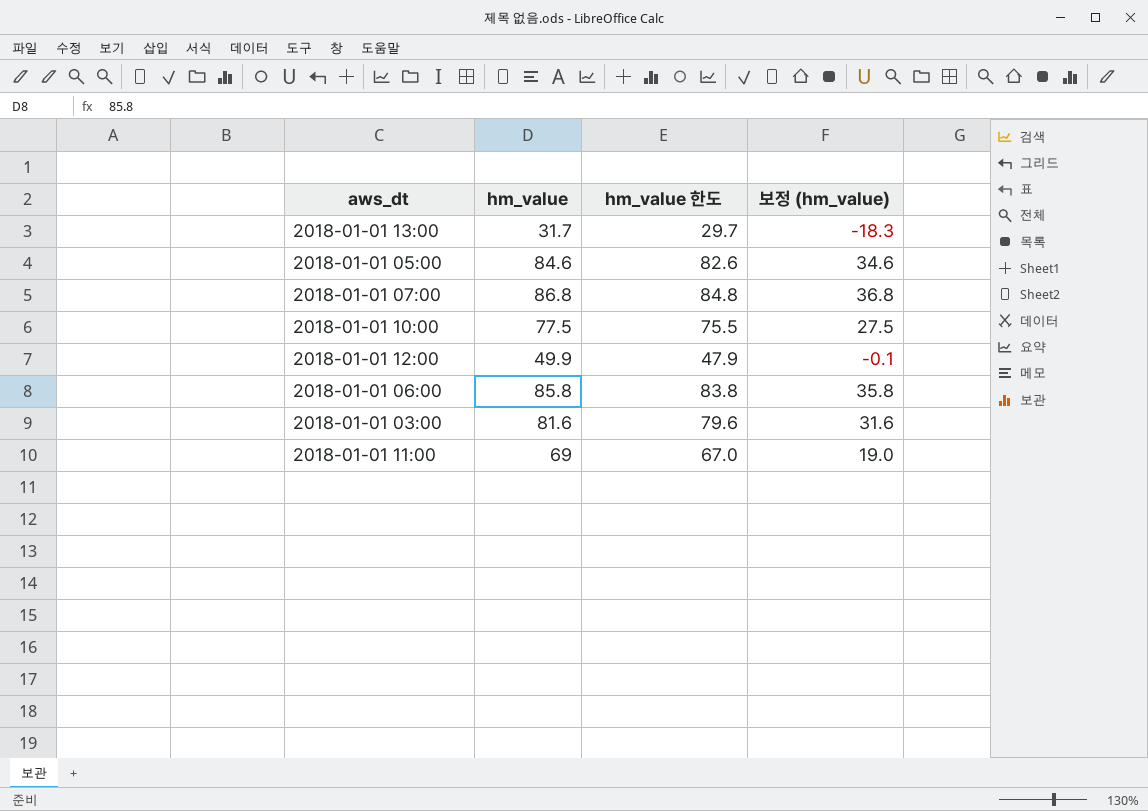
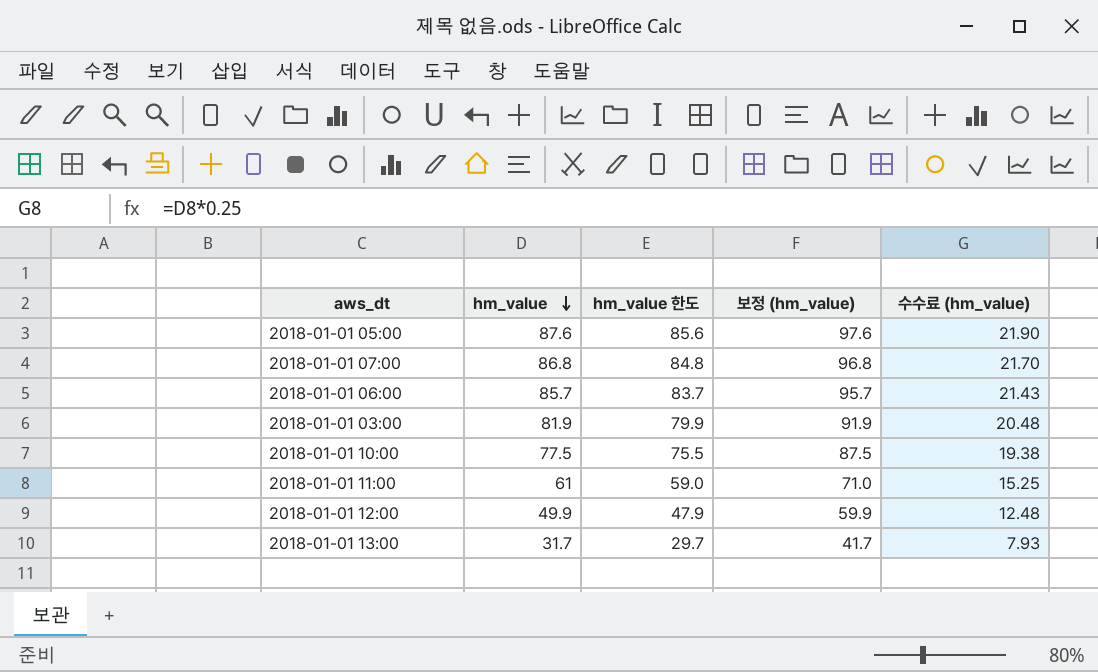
row order: none -> hm_value descending
column 보정 (hm_value) | formula: [hm_value] - 50 -> [hm_value] + 10
column 수수료 (hm_value) | formula: none -> [hm_value] * 0.25
2018-01-01 05:00 | hm_value: 84.6 -> 87.6
2018-01-01 05:00 | hm_value 한도: 82.6 -> 85.6
2018-01-01 06:00 | hm_value: 85.8 -> 85.7
2018-01-01 06:00 | hm_value 한도: 83.8 -> 83.7
2018-01-01 03:00 | hm_value: 81.6 -> 81.9
2018-01-01 03:00 | hm_value 한도: 79.6 -> 79.9
2018-01-01 11:00 | hm_value: 69 -> 61
2018-01-01 11:00 | hm_value 한도: 67.0 -> 59.0

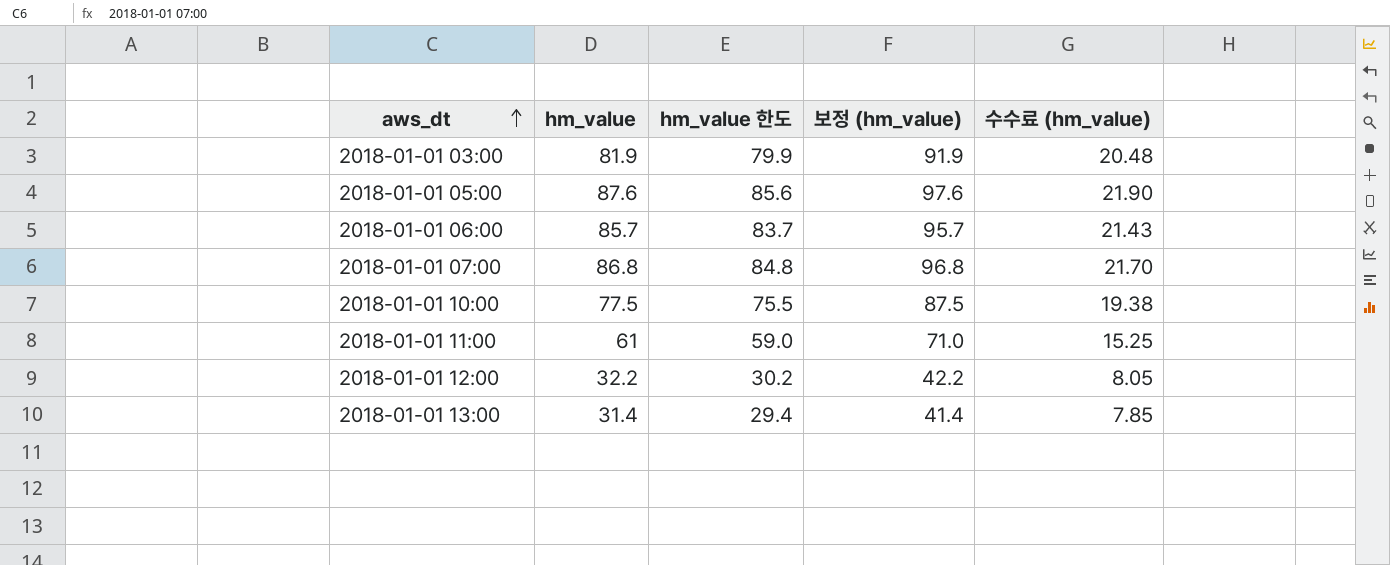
row order: hm_value descending -> aws_dt ascending
2018-01-01 12:00 | hm_value: 49.9 -> 32.2
2018-01-01 12:00 | hm_value 한도: 47.9 -> 30.2
2018-01-01 12:00 | 보정 (hm_value): 59.9 -> 42.2
2018-01-01 12:00 | 수수료 (hm_value): 12.48 -> 8.05
2018-01-01 13:00 | hm_value: 31.7 -> 31.4
2018-01-01 13:00 | hm_value 한도: 29.7 -> 29.4
2018-01-01 13:00 | 보정 (hm_value): 41.7 -> 41.4
2018-01-01 13:00 | 수수료 (hm_value): 7.93 -> 7.85

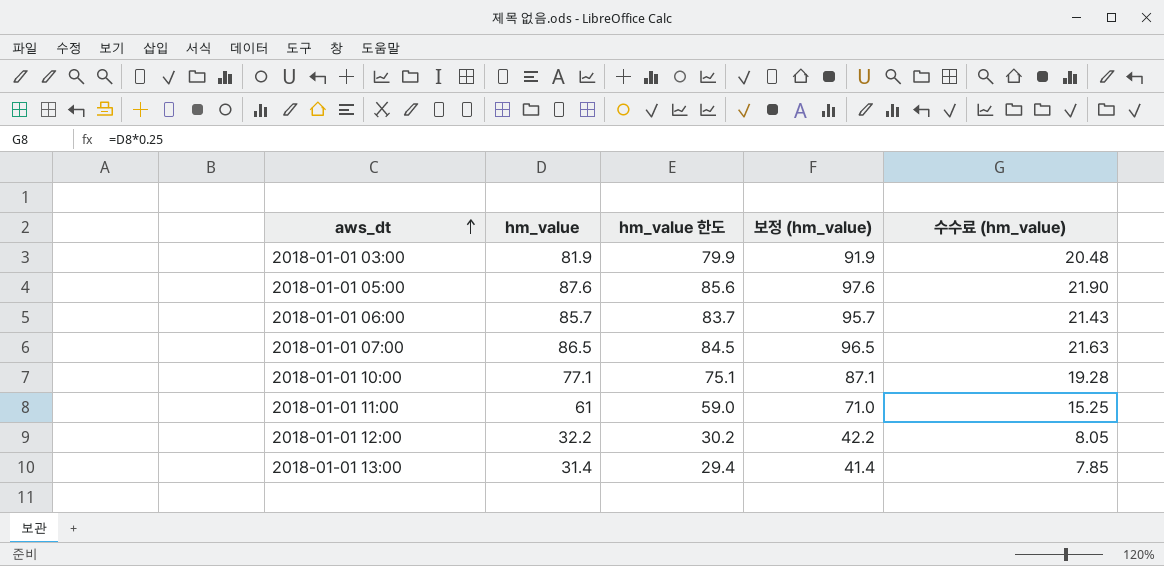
2018-01-01 07:00 | hm_value: 86.8 -> 86.5
2018-01-01 07:00 | hm_value 한도: 84.8 -> 84.5
2018-01-01 07:00 | 보정 (hm_value): 96.8 -> 96.5
2018-01-01 07:00 | 수수료 (hm_value): 21.70 -> 21.63
2018-01-01 10:00 | hm_value: 77.5 -> 77.1
2018-01-01 10:00 | hm_value 한도: 75.5 -> 75.1
2018-01-01 10:00 | 보정 (hm_value): 87.5 -> 87.1
2018-01-01 10:00 | 수수료 (hm_value): 19.38 -> 19.28

